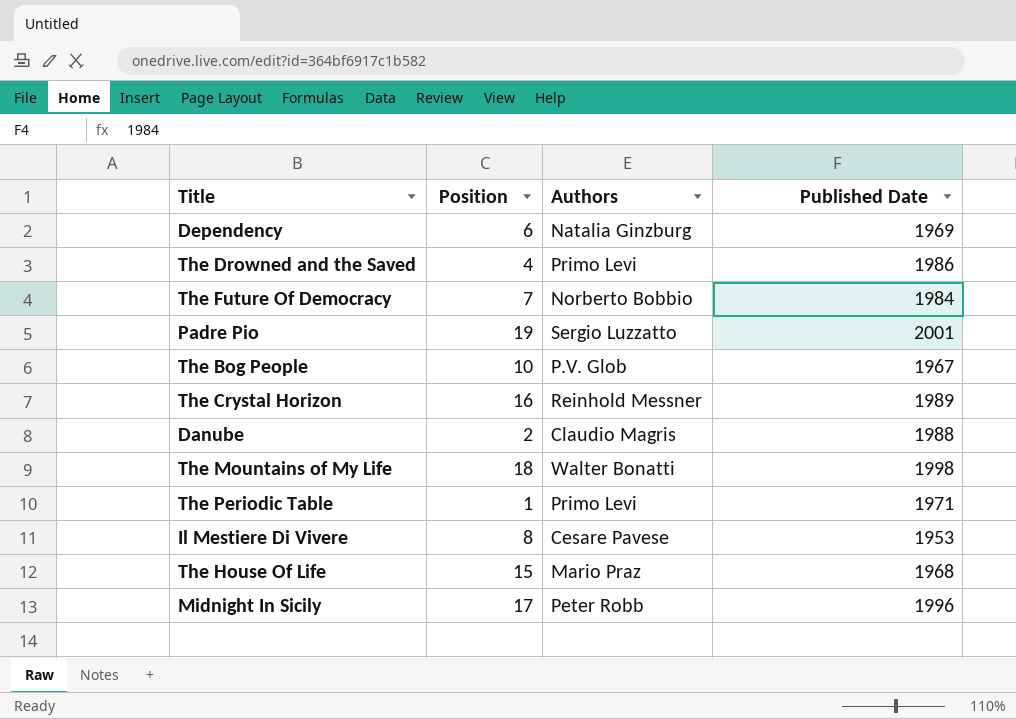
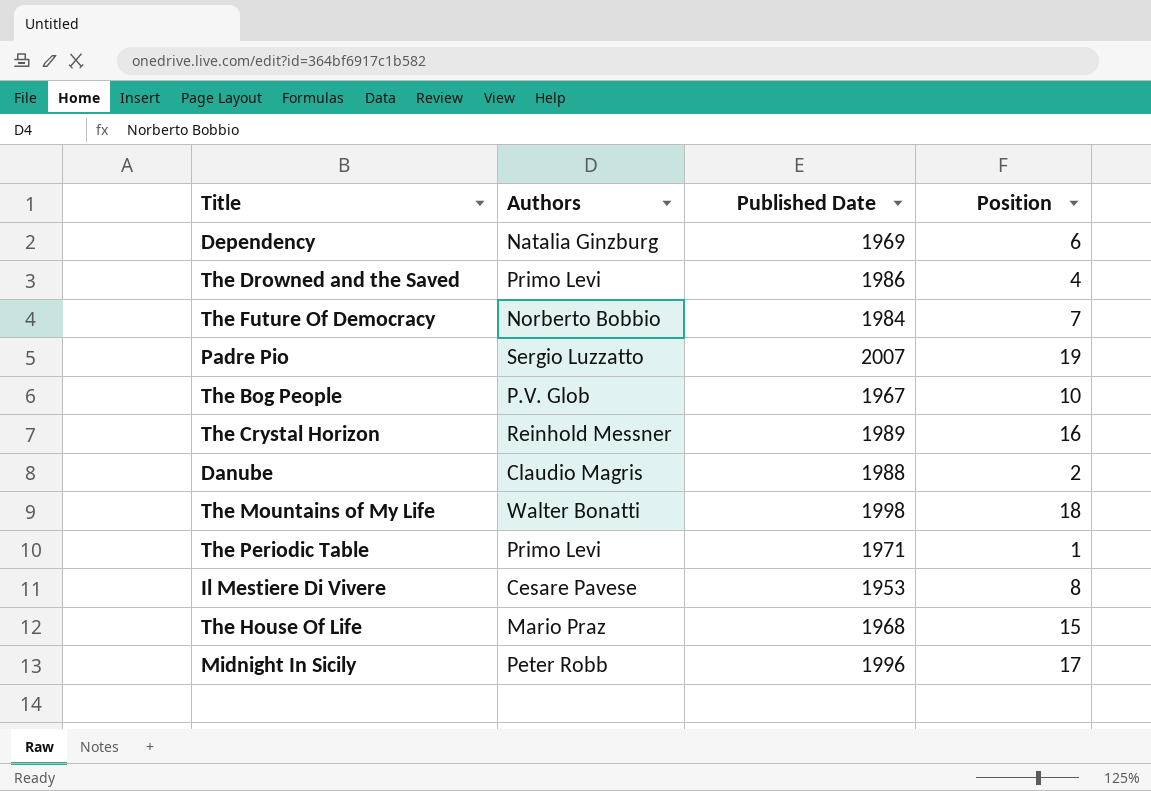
column Position | position: 2 -> 4
Padre Pio | Published Date: 2001 -> 2007

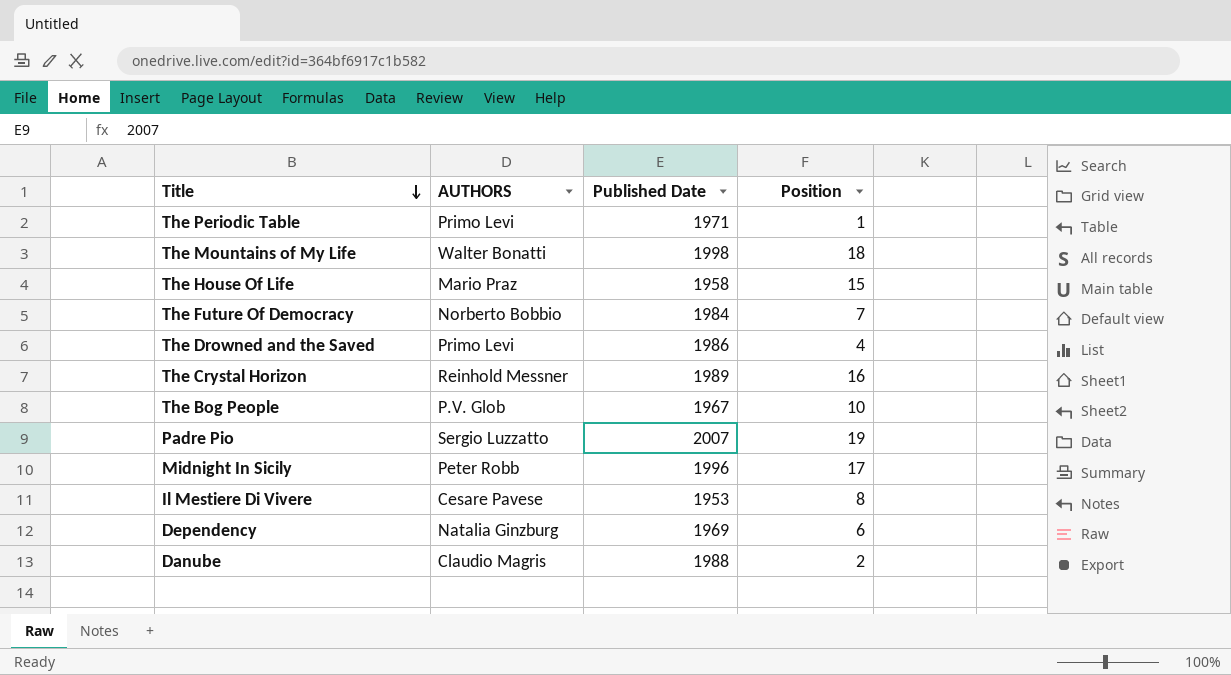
row order: none -> Title descending
column name: Authors -> AUTHORS
The House Of Life | Published Date: 1968 -> 1958

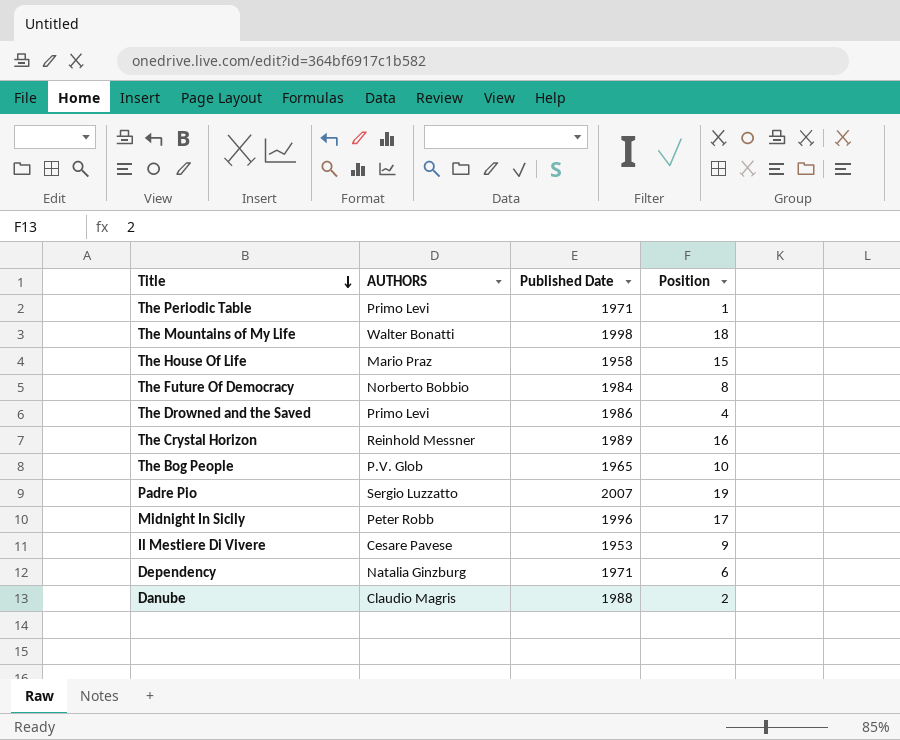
The Future Of Democracy | Position: 7 -> 8
The Bog People | Published Date: 1967 -> 1965
Il Mestiere Di Vivere | Position: 8 -> 9
Dependency | Published Date: 1969 -> 1971

